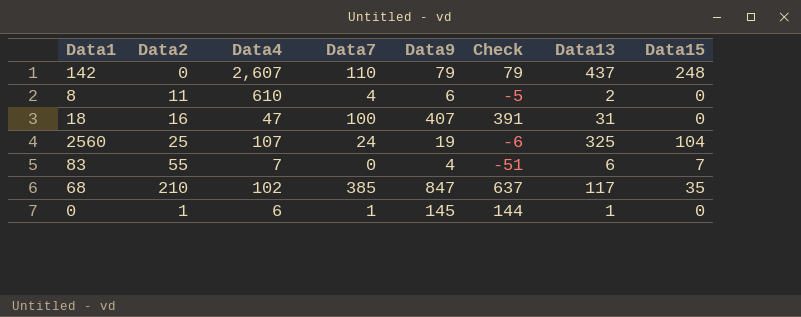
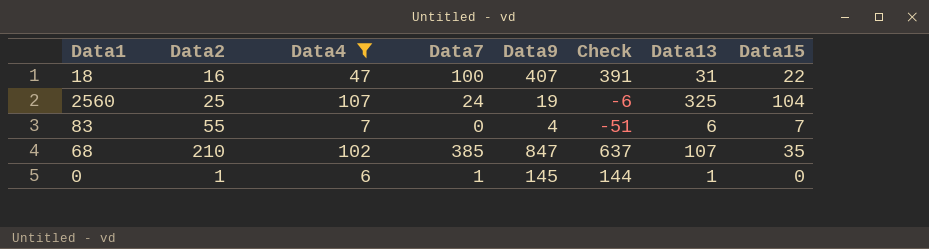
filter: none -> Data4 <= 107
18 | Data15: 0 -> 22
68 | Data13: 117 -> 107

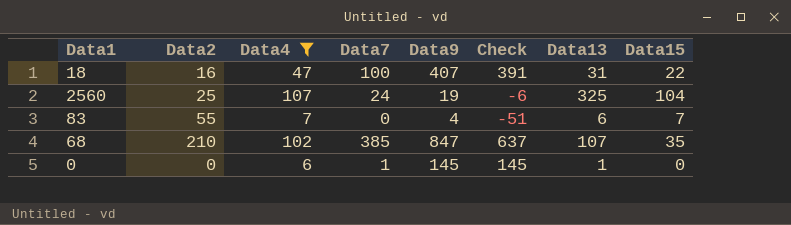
0 | Data2: 1 -> 0
0 | Check: 144 -> 145

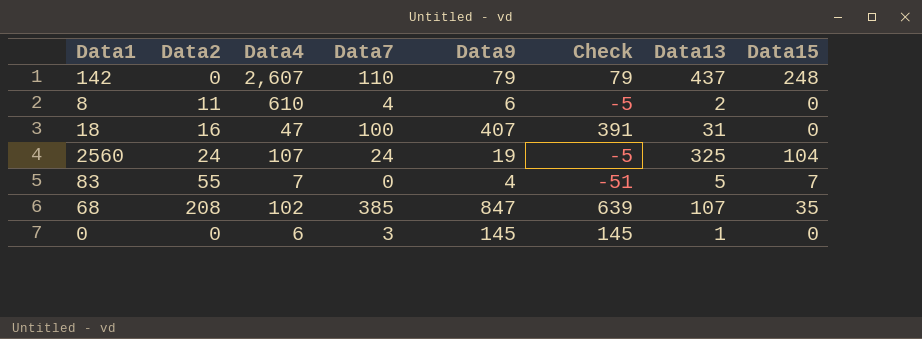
filter: Data4 <= 107 -> none
18 | Data15: 22 -> 0
2560 | Data2: 25 -> 24
2560 | Check: -6 -> -5
83 | Data13: 6 -> 5
68 | Data2: 210 -> 208
68 | Check: 637 -> 639
0 | Data7: 1 -> 3

